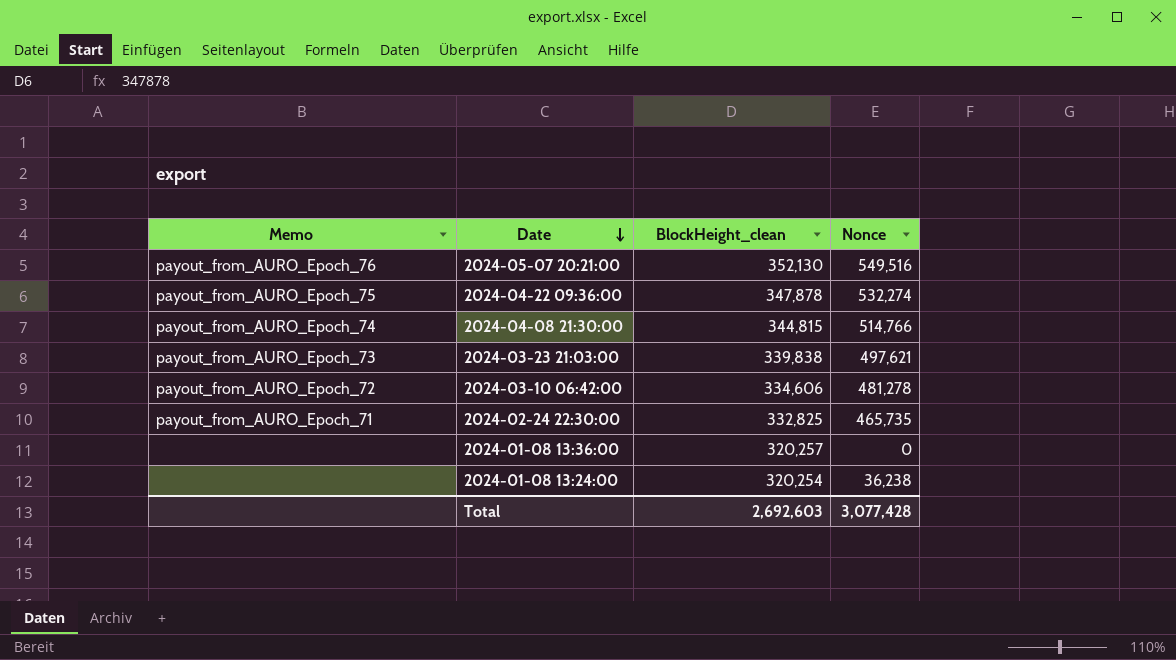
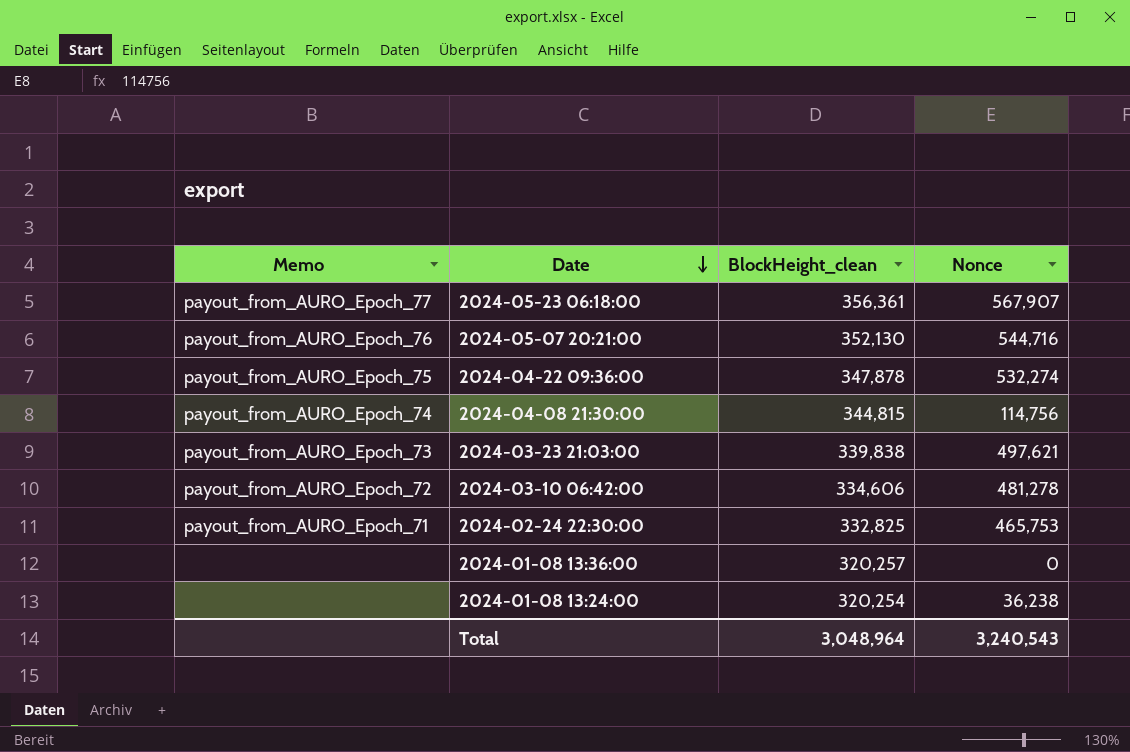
row 2024-05-23 06:18:00: none -> payout_from_AURO_Epoch_77 | 356,361 | 567,907
2024-05-07 20:21:00 | Nonce: 549,516 -> 544,716
2024-04-08 21:30:00 | Nonce: 514,766 -> 114,756
2024-02-24 22:30:00 | Nonce: 465,735 -> 465,753
Total | BlockHeight_clean: 2,692,603 -> 3,048,964
Total | Nonce: 3,077,428 -> 3,240,543

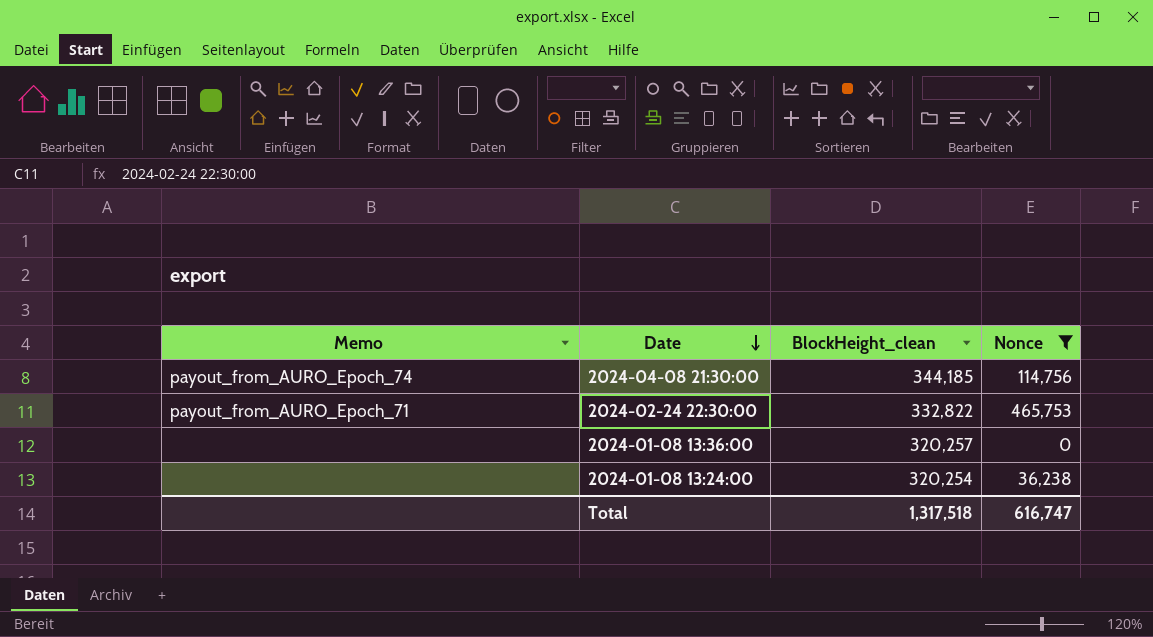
filter: none -> Nonce <= 465,753
2024-04-08 21:30:00 | BlockHeight_clean: 344,815 -> 344,185
2024-02-24 22:30:00 | BlockHeight_clean: 332,825 -> 332,822
Total | BlockHeight_clean: 3,048,964 -> 1,317,518
Total | Nonce: 3,240,543 -> 616,747

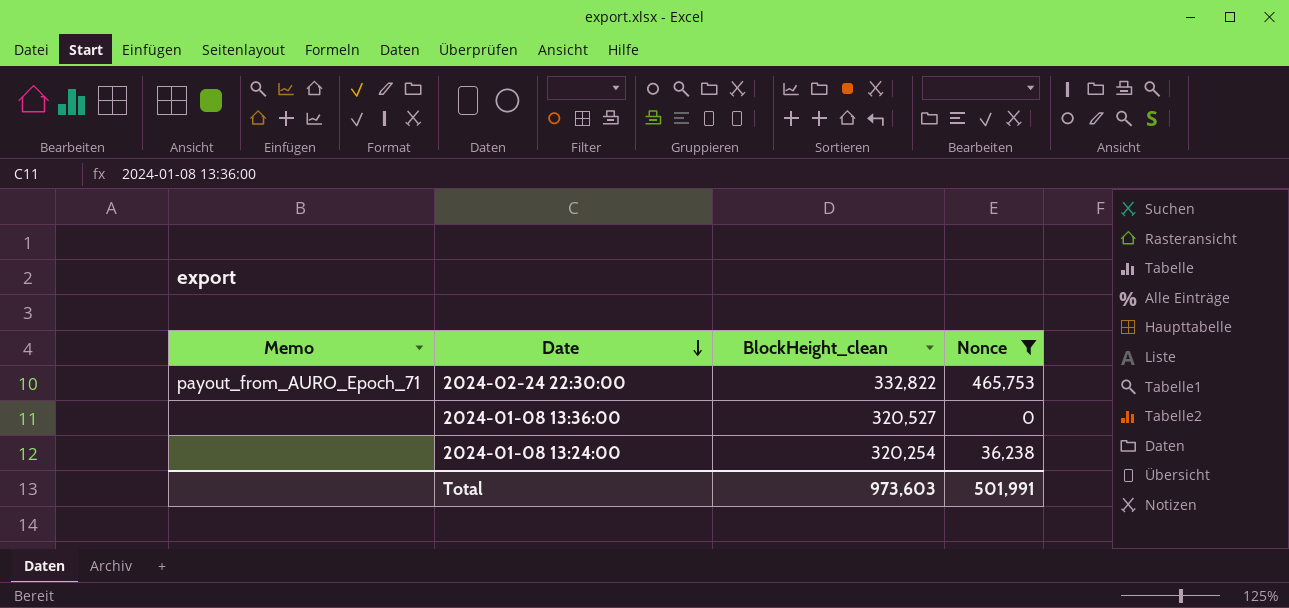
row 2024-04-08 21:30:00: payout_from_AURO_Epoch_74 | 344,185 | 114,756 -> none
2024-01-08 13:36:00 | BlockHeight_clean: 320,257 -> 320,527
Total | BlockHeight_clean: 1,317,518 -> 973,603
Total | Nonce: 616,747 -> 501,991

